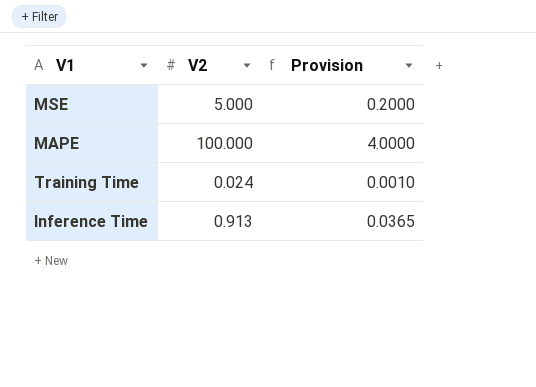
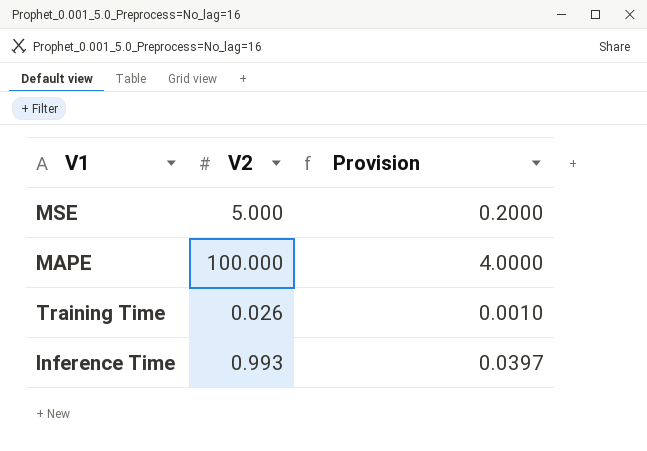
Training Time | V2: 0.024 -> 0.026
Inference Time | V2: 0.913 -> 0.993
Inference Time | Provision: 0.0365 -> 0.0397

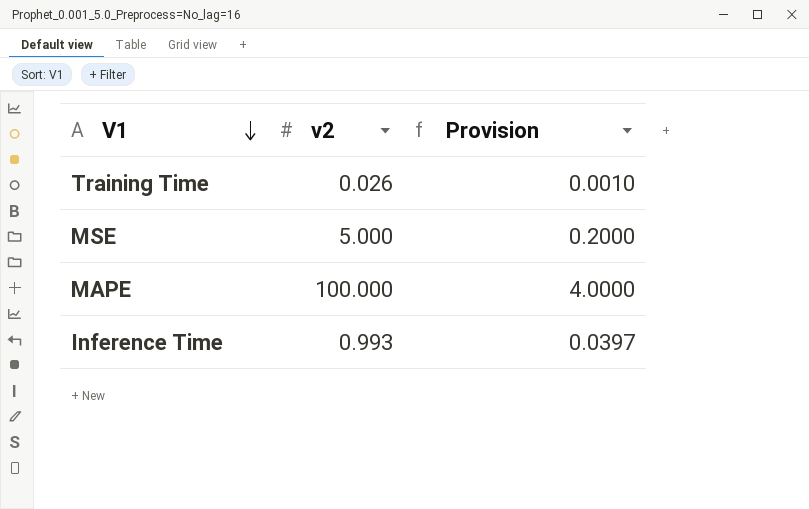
row order: none -> V1 descending
column name: V2 -> v2

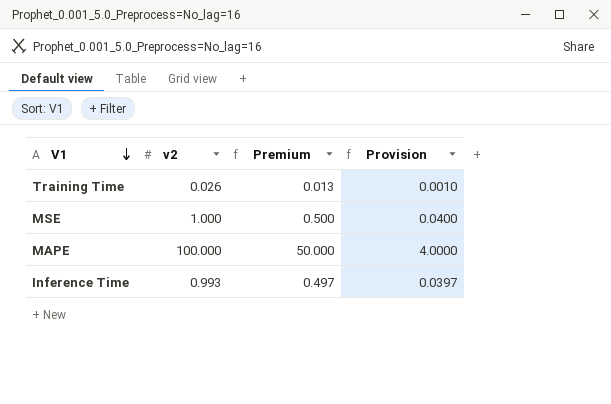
column Premium | formula: none -> [v2] * 0.5
MSE | v2: 5.000 -> 1.000
MSE | Provision: 0.2000 -> 0.0400

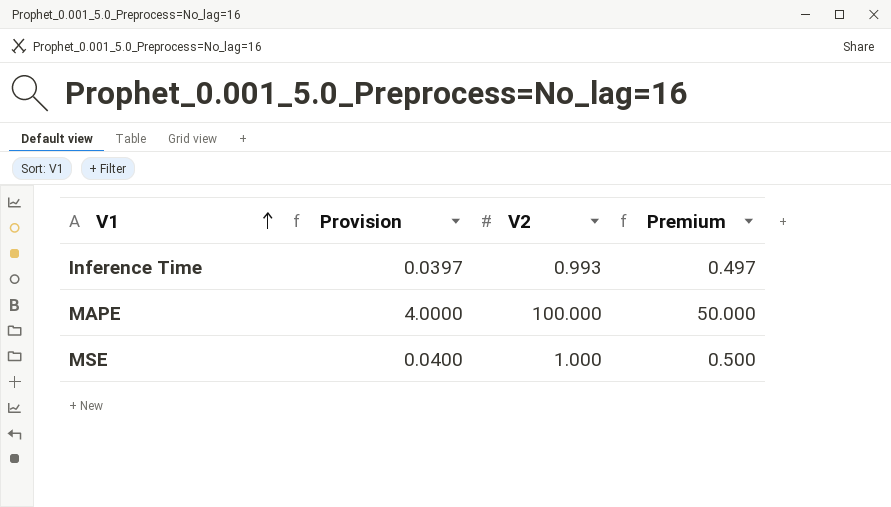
row order: V1 descending -> V1 ascending
column Provision | position: 4 -> 2
column name: v2 -> V2
row Training Time: 0.026 | 0.013 | 0.0010 -> none

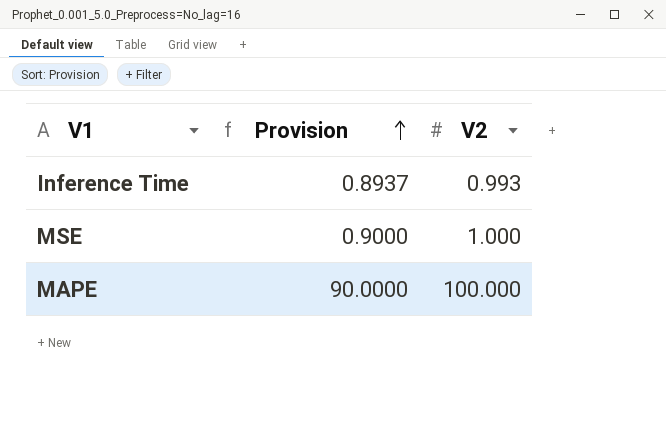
row order: V1 ascending -> Provision ascending
column Premium | formula: [V2] * 0.5 -> none
column Provision | formula: [V2] * 0.04 -> [V2] * 0.9

